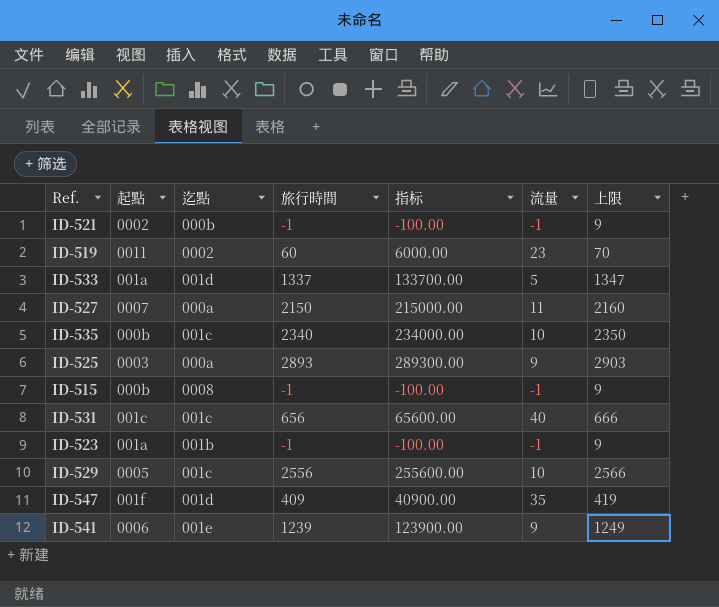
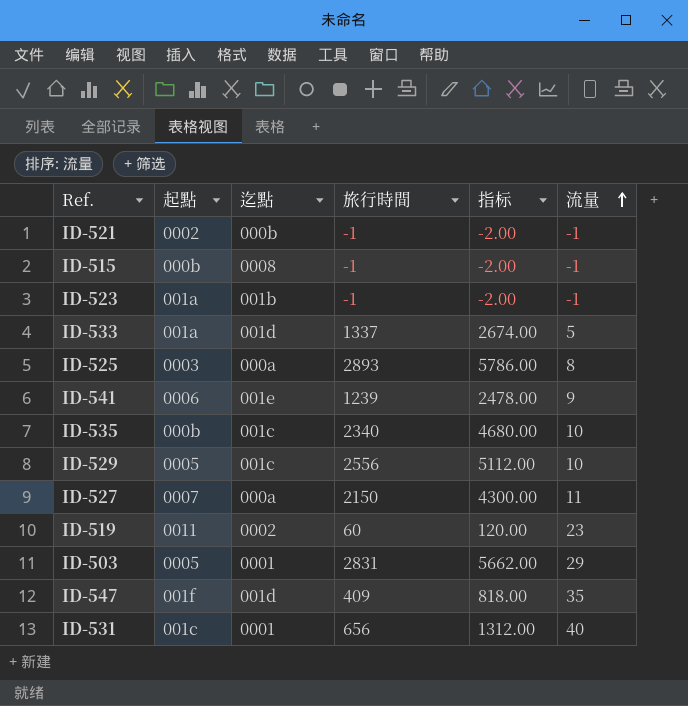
row order: none -> 流量 ascending
column 上限 | formula: [旅行時間] + 10 -> none
column 指标 | formula: [旅行時間] * 100 -> [旅行時間] * 2
ID-525 | 流量: 9 -> 8
row ID-503: none -> 0005 | 0001 | 2831 | 5662.00 | 29
ID-531 | 迄點: 001c -> 0001

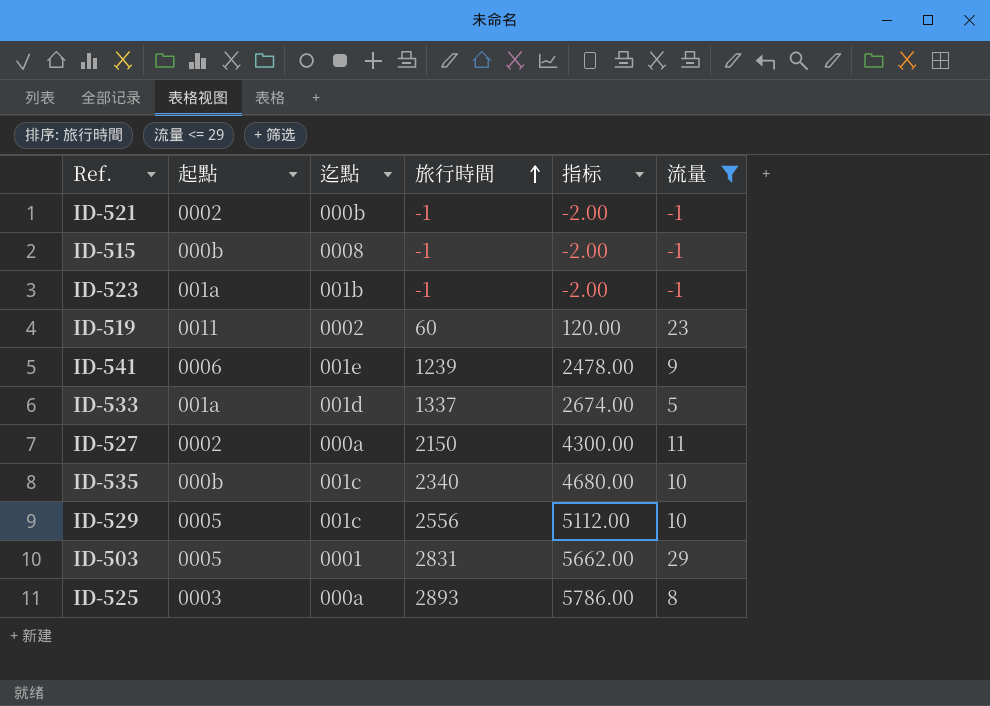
filter: none -> 流量 <= 29
row order: 流量 ascending -> 旅行時間 ascending
ID-527 | 起點: 0007 -> 0002

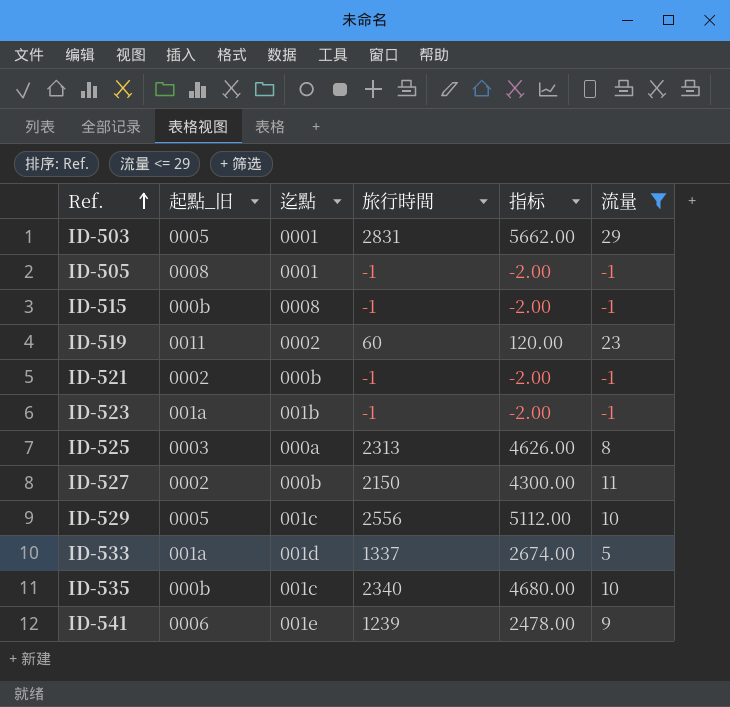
row order: 旅行時間 ascending -> Ref. ascending
column name: 起點 -> 起點_旧
row ID-505: none -> 0008 | 0001 | -1 | -2.00 | -1
ID-525 | 旅行時間: 2893 -> 2313
ID-525 | 指标: 5786.00 -> 4626.00
ID-527 | 迄點: 000a -> 000b

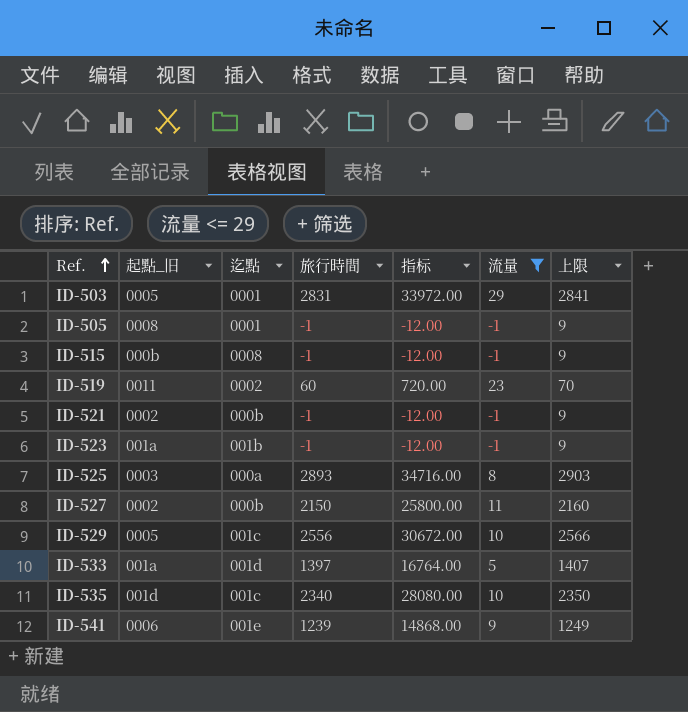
column 指标 | formula: [旅行時間] * 2 -> [旅行時間] * 12
column 上限 | formula: none -> [旅行時間] + 10
ID-525 | 旅行時間: 2313 -> 2893
ID-533 | 旅行時間: 1337 -> 1397
ID-535 | 起點_旧: 000b -> 001d

